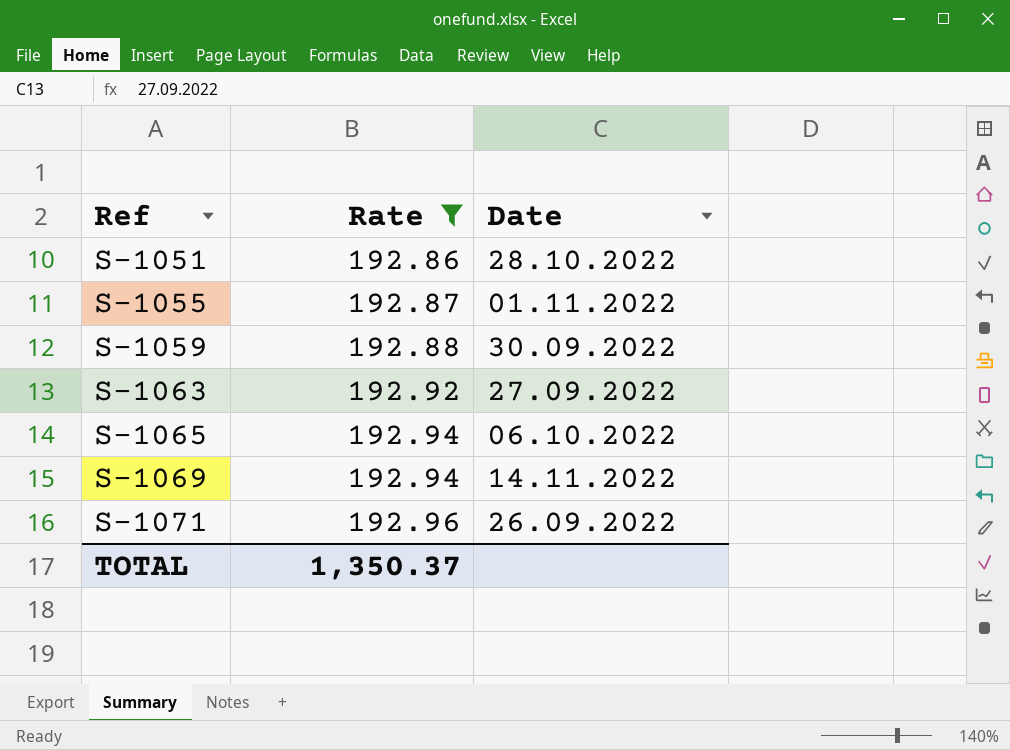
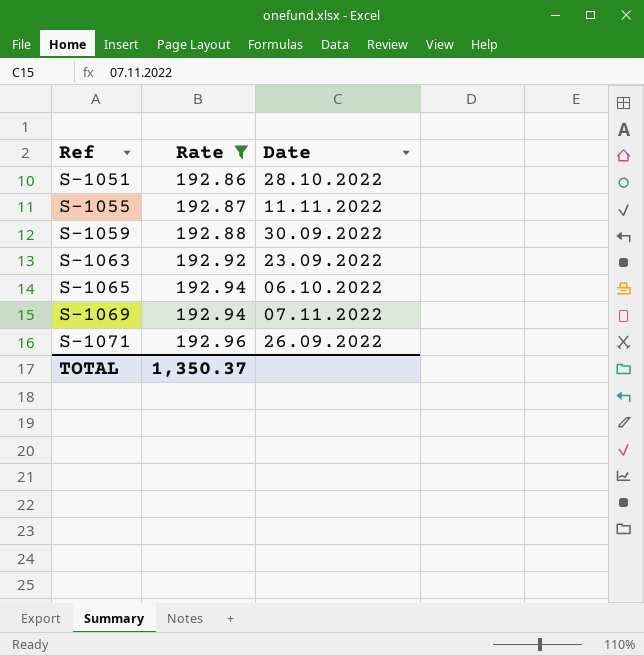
S-1055 | Date: 01.11.2022 -> 11.11.2022
S-1063 | Date: 27.09.2022 -> 23.09.2022
S-1069 | Date: 14.11.2022 -> 07.11.2022

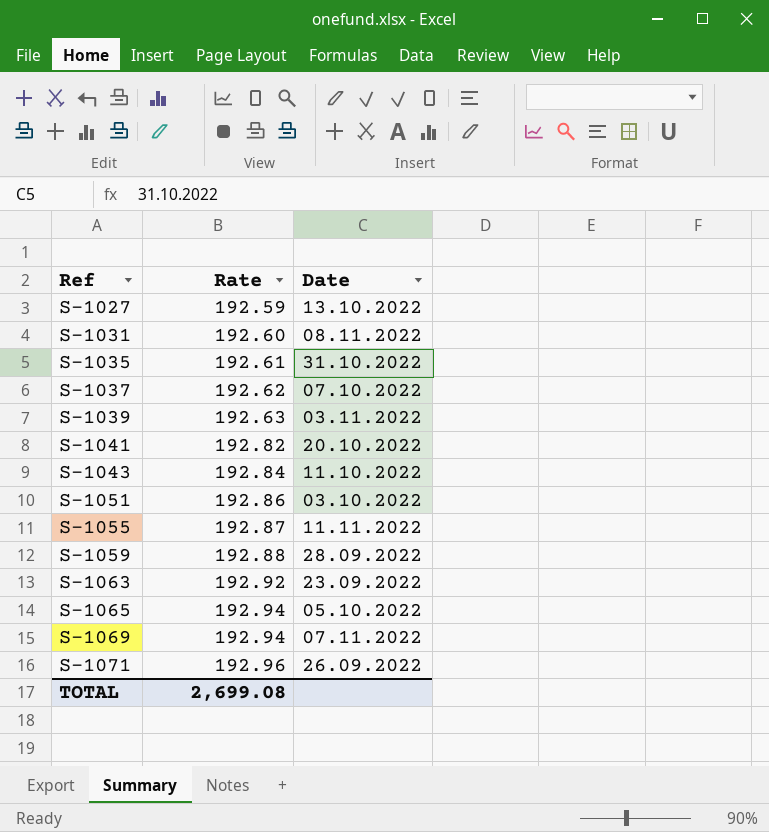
filter: Rate >= 192.86 -> none
S-1051 | Date: 28.10.2022 -> 03.10.2022
S-1059 | Date: 30.09.2022 -> 28.09.2022
S-1065 | Date: 06.10.2022 -> 05.10.2022
TOTAL | Rate: 1,350.37 -> 2,699.08

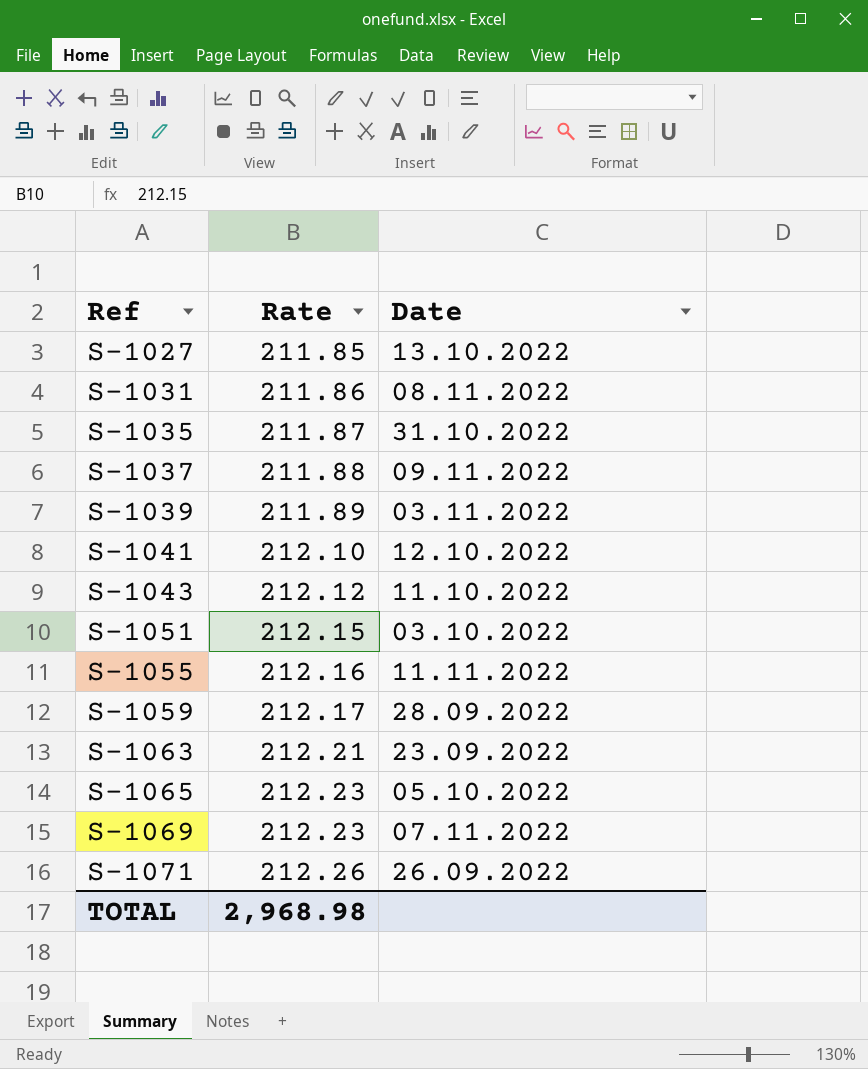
S-1027 | Rate: 192.59 -> 211.85
S-1031 | Rate: 192.60 -> 211.86
S-1035 | Rate: 192.61 -> 211.87
S-1037 | Rate: 192.62 -> 211.88
S-1037 | Date: 07.10.2022 -> 09.11.2022
S-1039 | Rate: 192.63 -> 211.89
S-1041 | Rate: 192.82 -> 212.10
S-1041 | Date: 20.10.2022 -> 12.10.2022
S-1043 | Rate: 192.84 -> 212.12
S-1051 | Rate: 192.86 -> 212.15
S-1055 | Rate: 192.87 -> 212.16
S-1059 | Rate: 192.88 -> 212.17
S-1063 | Rate: 192.92 -> 212.21
S-1065 | Rate: 192.94 -> 212.23
S-1069 | Rate: 192.94 -> 212.23
S-1071 | Rate: 192.96 -> 212.26
TOTAL | Rate: 2,699.08 -> 2,968.98

